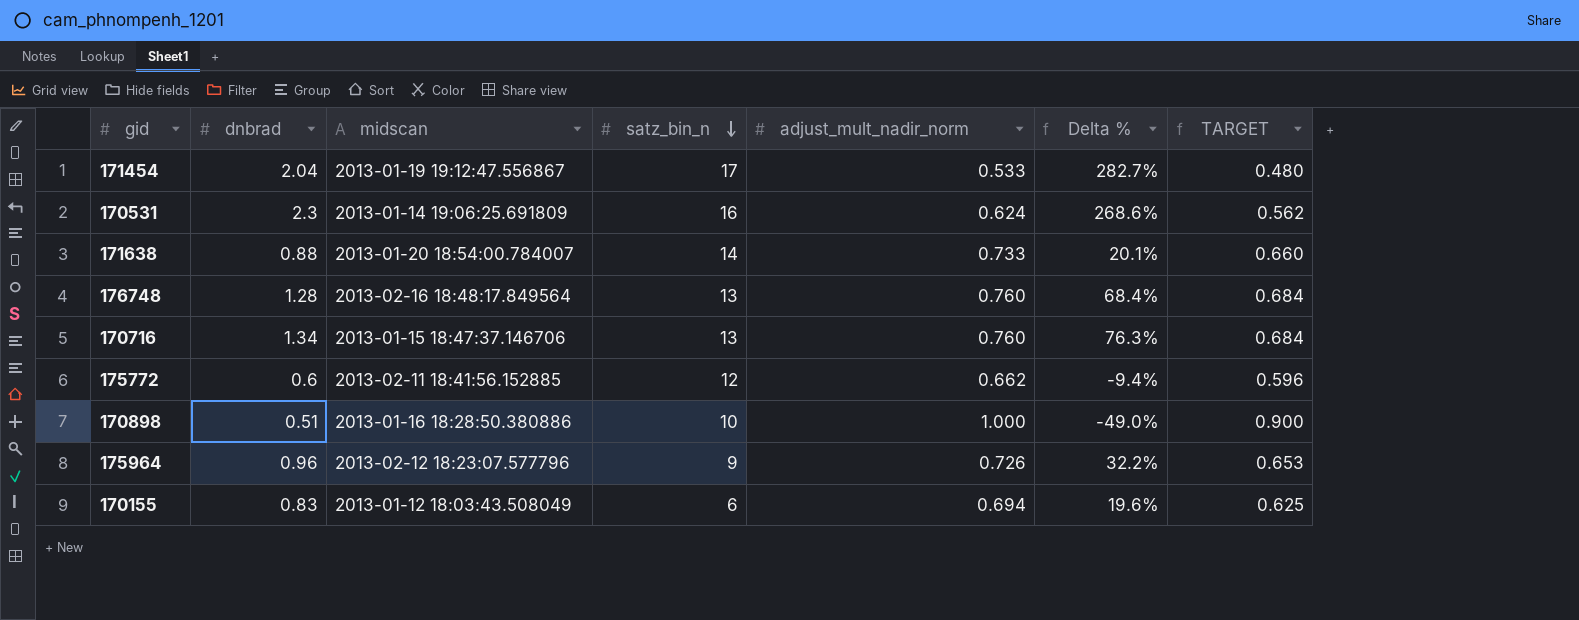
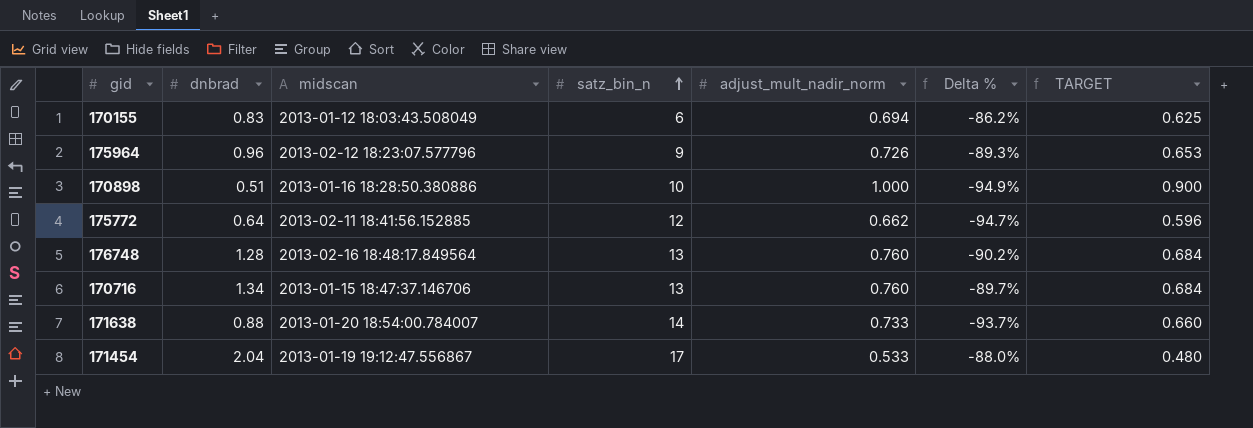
row order: satz_bin_n descending -> satz_bin_n ascending
column Delta % | formula: ([dnbrad] - [adjust_mult_nadir_norm]) / [adjust_mult_nadir_norm] -> ([dnbrad] - [satz_bin_n]) / [satz_bin_n]
row 170531: 2.3 | 2013-01-14 19:06:25.691809 | 16 | 0.624 | 268.6% | 0.562 -> none
175772 | dnbrad: 0.6 -> 0.64

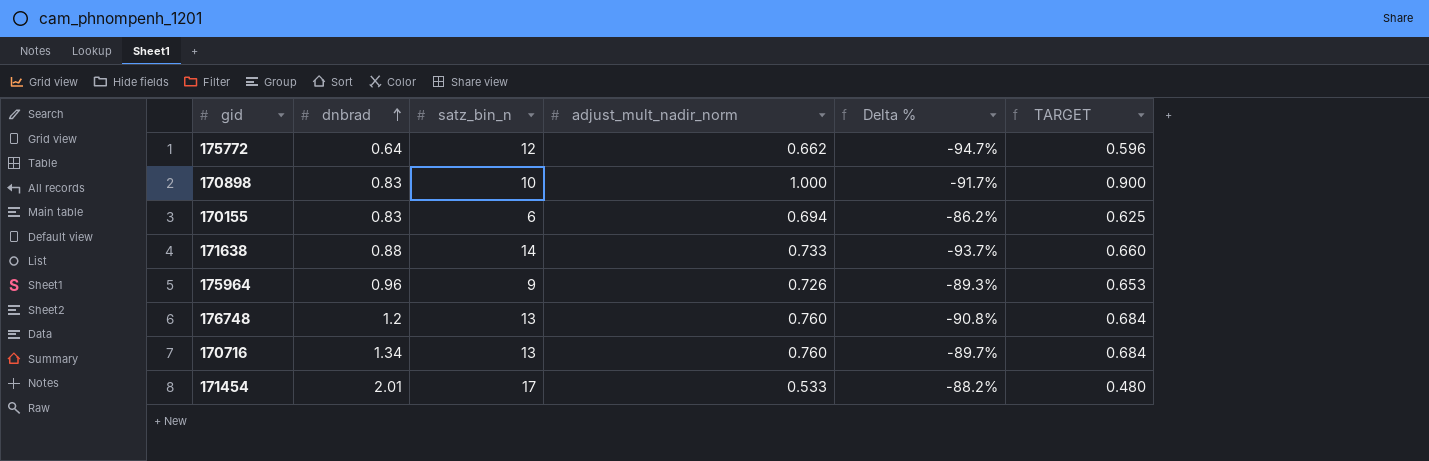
row order: satz_bin_n ascending -> dnbrad ascending
column midscan | position: 3 -> none
170898 | dnbrad: 0.51 -> 0.83
170898 | Delta %: -94.9% -> -91.7%
176748 | dnbrad: 1.28 -> 1.2
176748 | Delta %: -90.2% -> -90.8%
171454 | dnbrad: 2.04 -> 2.01
171454 | Delta %: -88.0% -> -88.2%

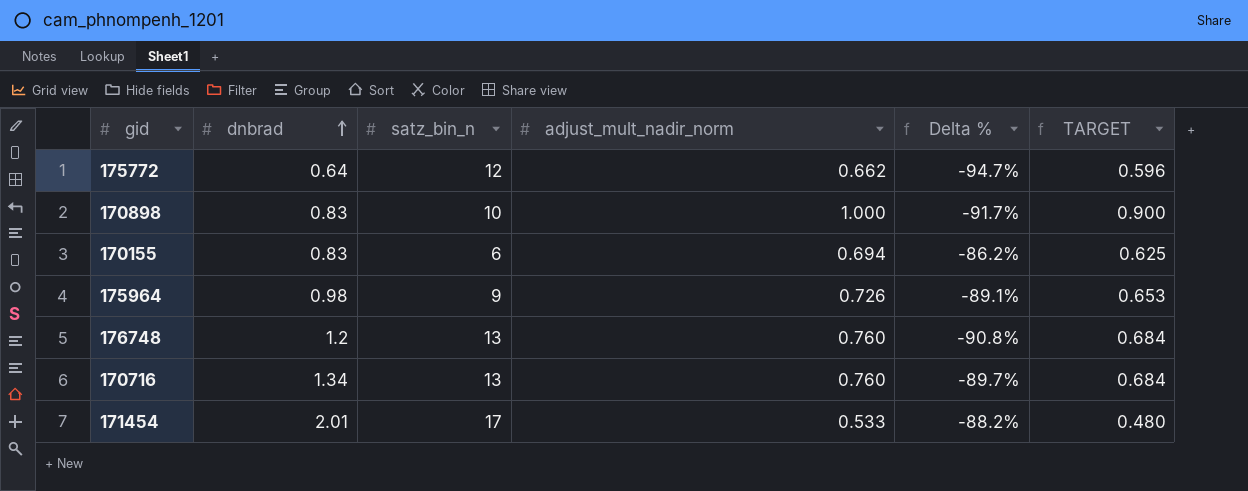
row 171638: 0.88 | 14 | 0.733 | -93.7% | 0.660 -> none
175964 | dnbrad: 0.96 -> 0.98
175964 | Delta %: -89.3% -> -89.1%

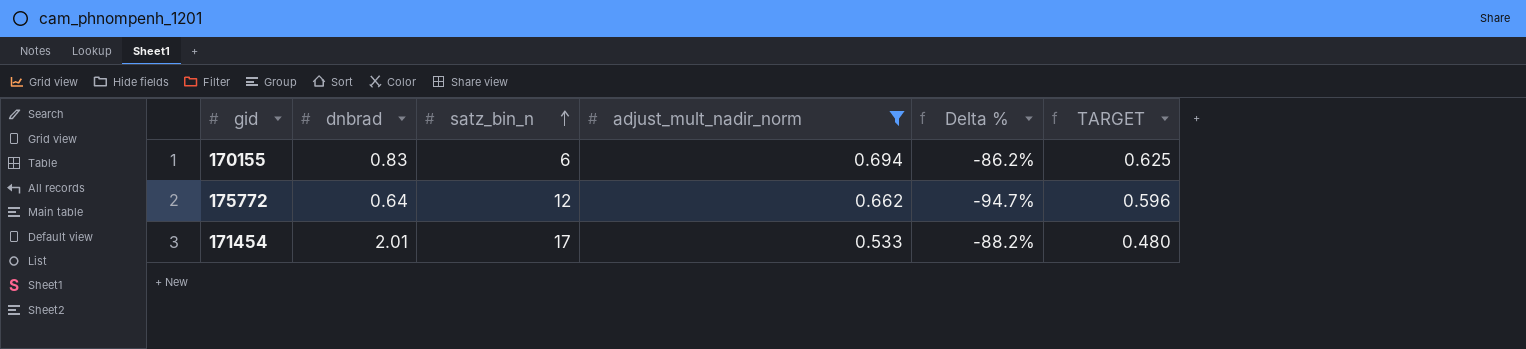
filter: none -> adjust_mult_nadir_norm <= 0.694
row order: dnbrad ascending -> satz_bin_n ascending

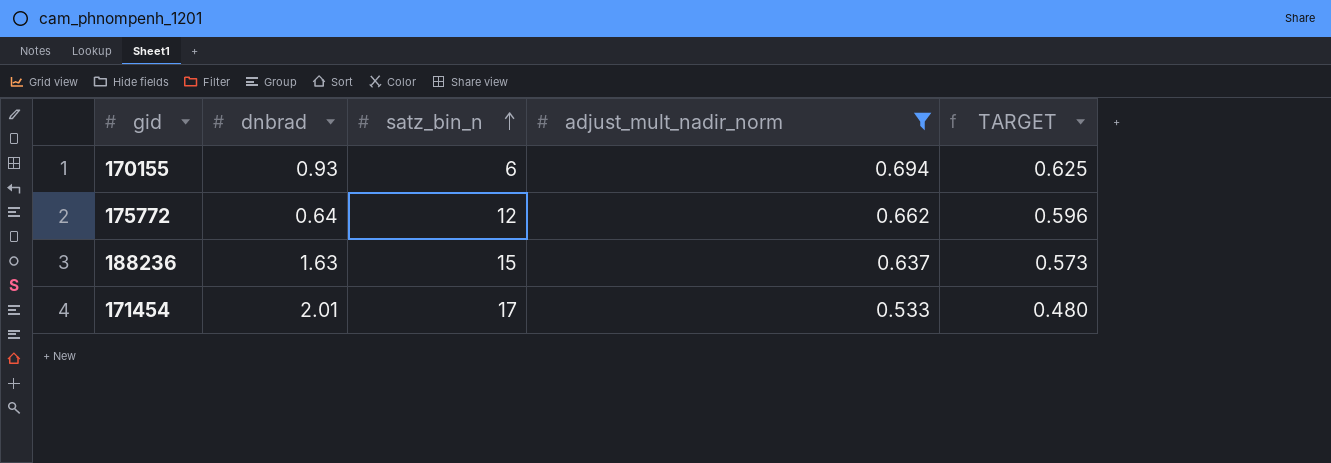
column Delta % | formula: ([dnbrad] - [satz_bin_n]) / [satz_bin_n] -> none
170155 | dnbrad: 0.83 -> 0.93
row 188236: none -> 1.63 | 15 | 0.637 | 0.573

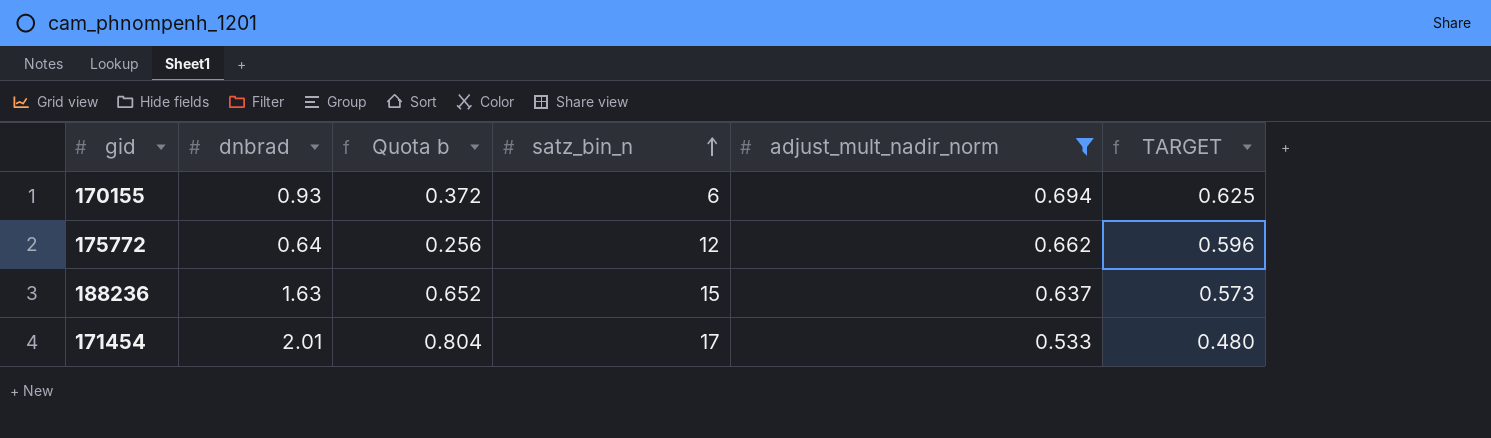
column Quota b | formula: none -> [dnbrad] * 0.4

